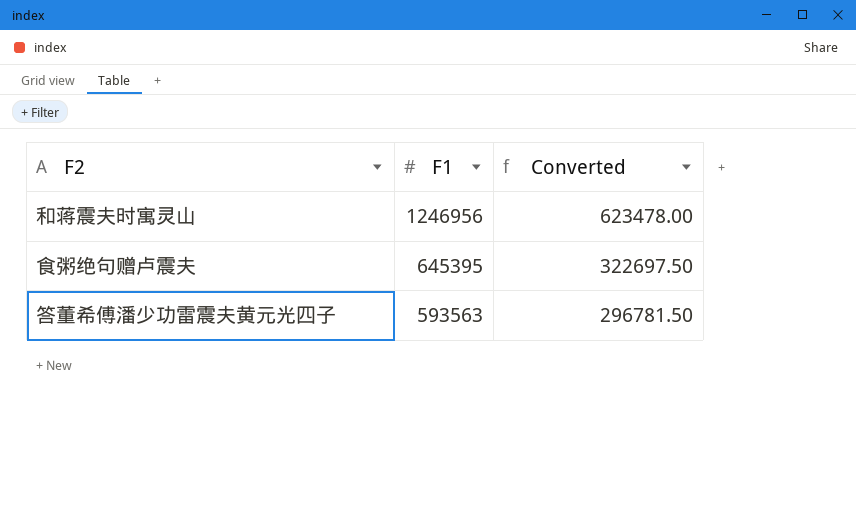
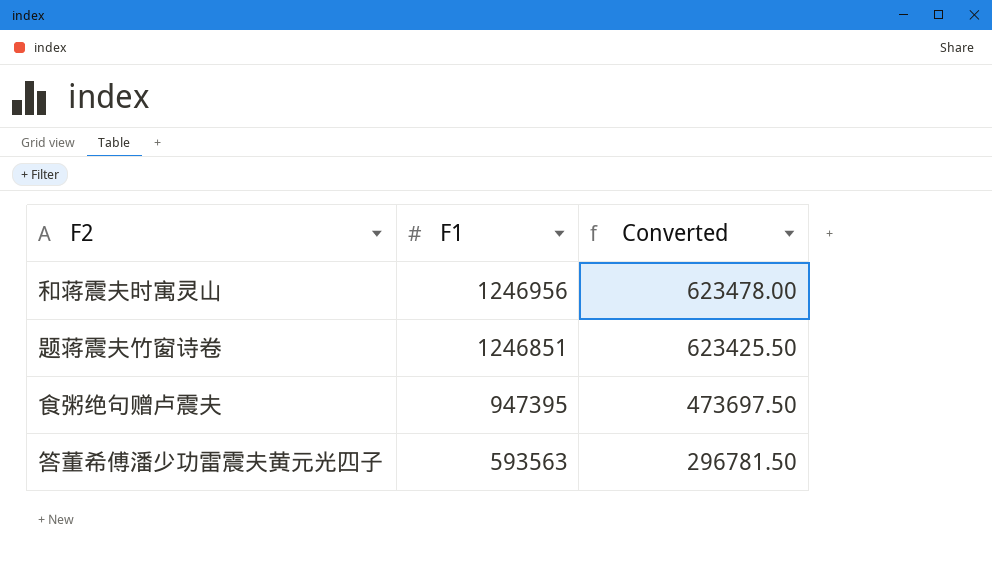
row 题蒋震夫竹窗诗卷: none -> 1246851 | 623425.50
食粥绝句赠卢震夫 | F1: 645395 -> 947395
食粥绝句赠卢震夫 | Converted: 322697.50 -> 473697.50

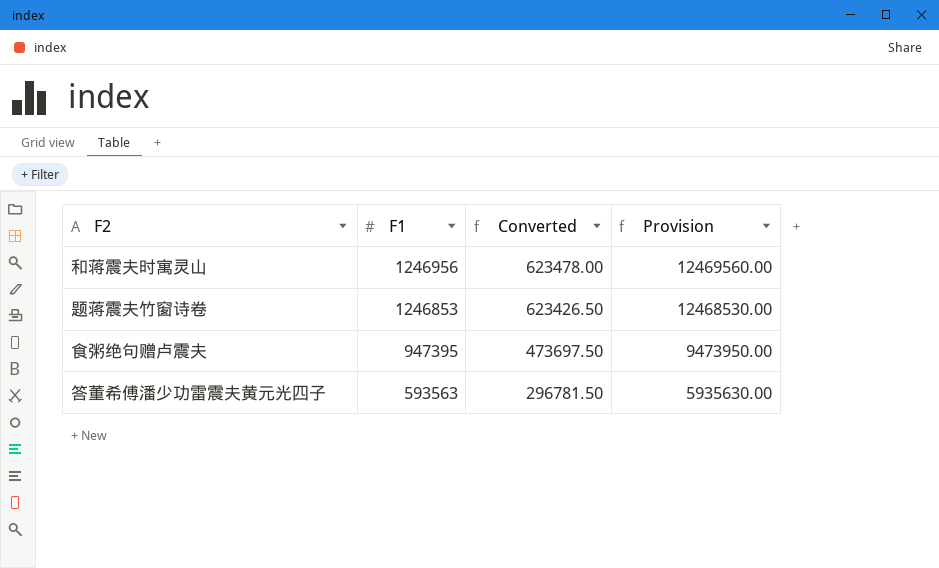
column Provision | formula: none -> [F1] * 10
题蒋震夫竹窗诗卷 | F1: 1246851 -> 1246853
题蒋震夫竹窗诗卷 | Converted: 623425.50 -> 623426.50

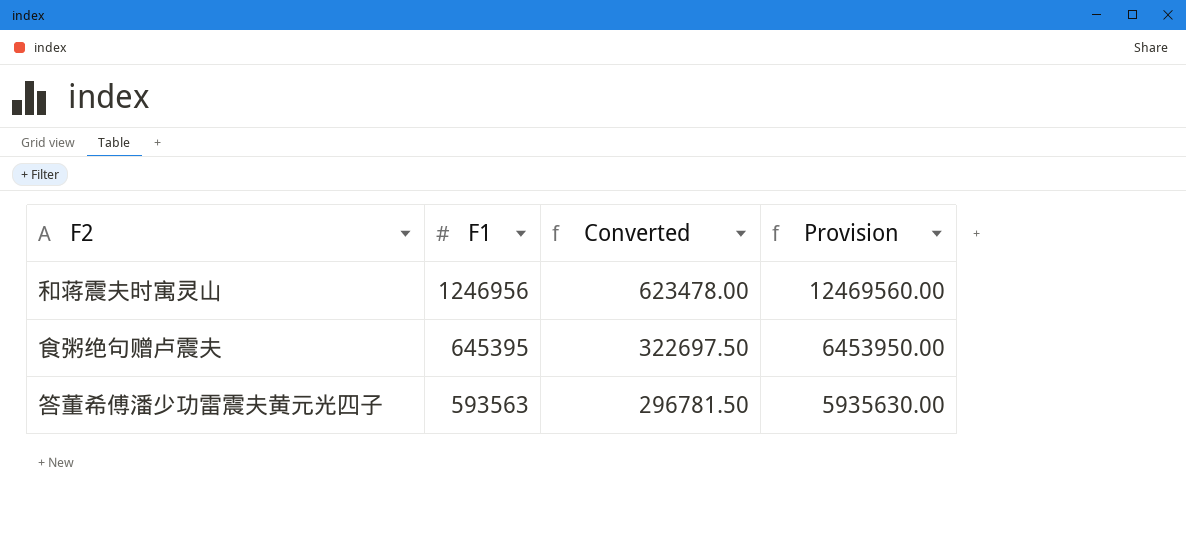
row 题蒋震夫竹窗诗卷: 1246853 | 623426.50 | 12468530.00 -> none
食粥绝句赠卢震夫 | F1: 947395 -> 645395
食粥绝句赠卢震夫 | Converted: 473697.50 -> 322697.50
食粥绝句赠卢震夫 | Provision: 9473950.00 -> 6453950.00

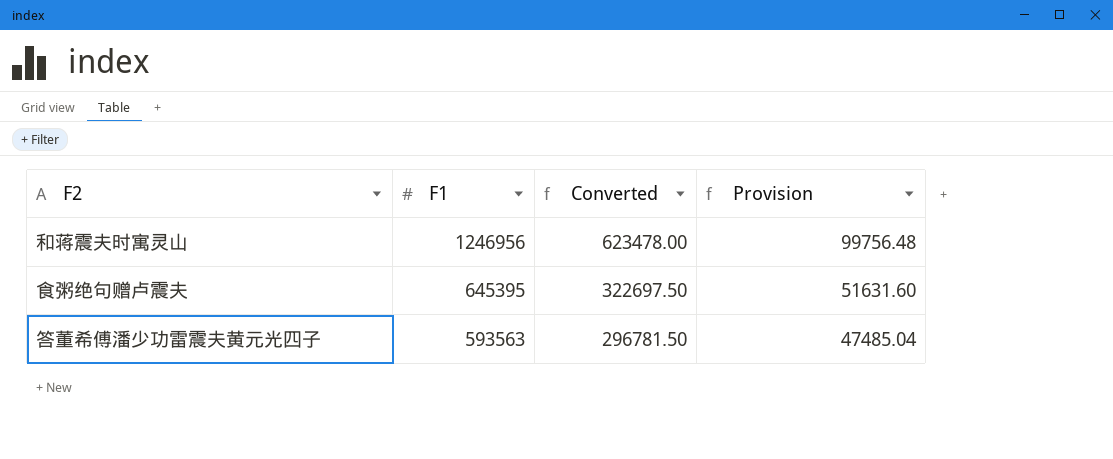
column Provision | formula: [F1] * 10 -> [F1] * 0.08

